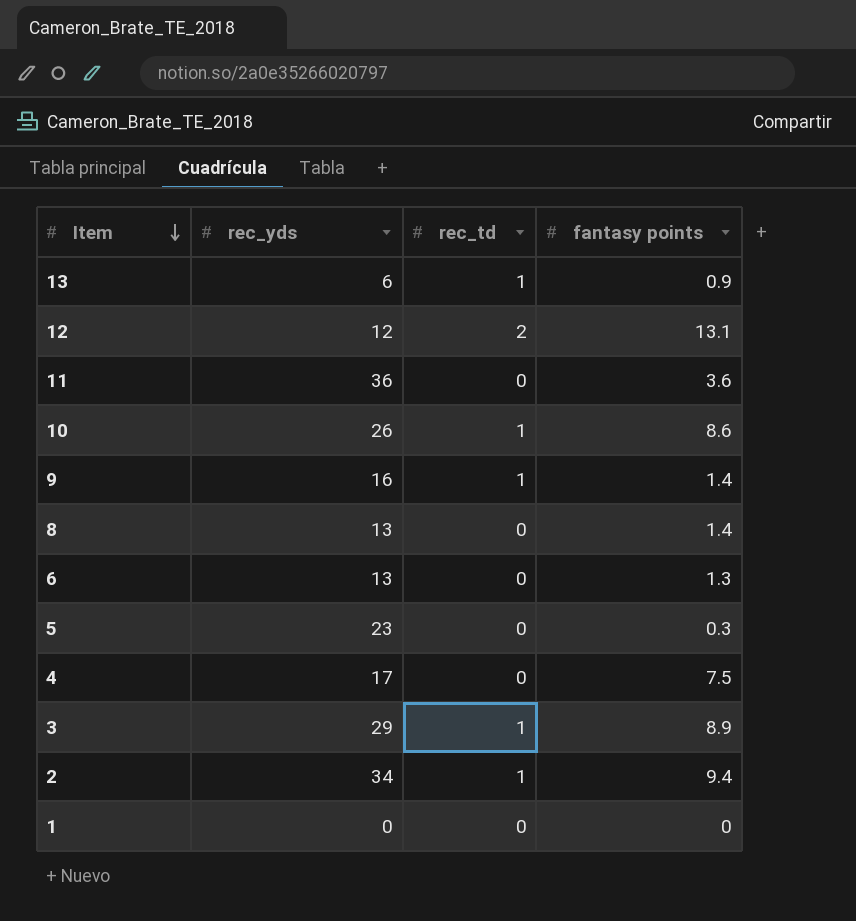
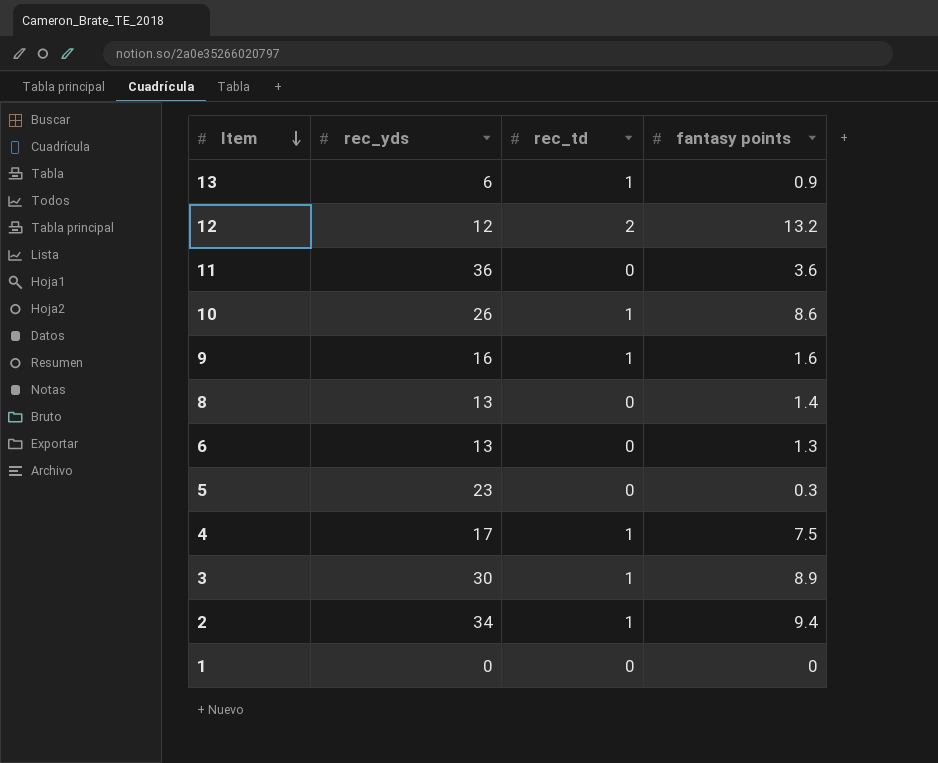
12 | fantasy points: 13.1 -> 13.2
9 | fantasy points: 1.4 -> 1.6
4 | rec_td: 0 -> 1
3 | rec_yds: 29 -> 30

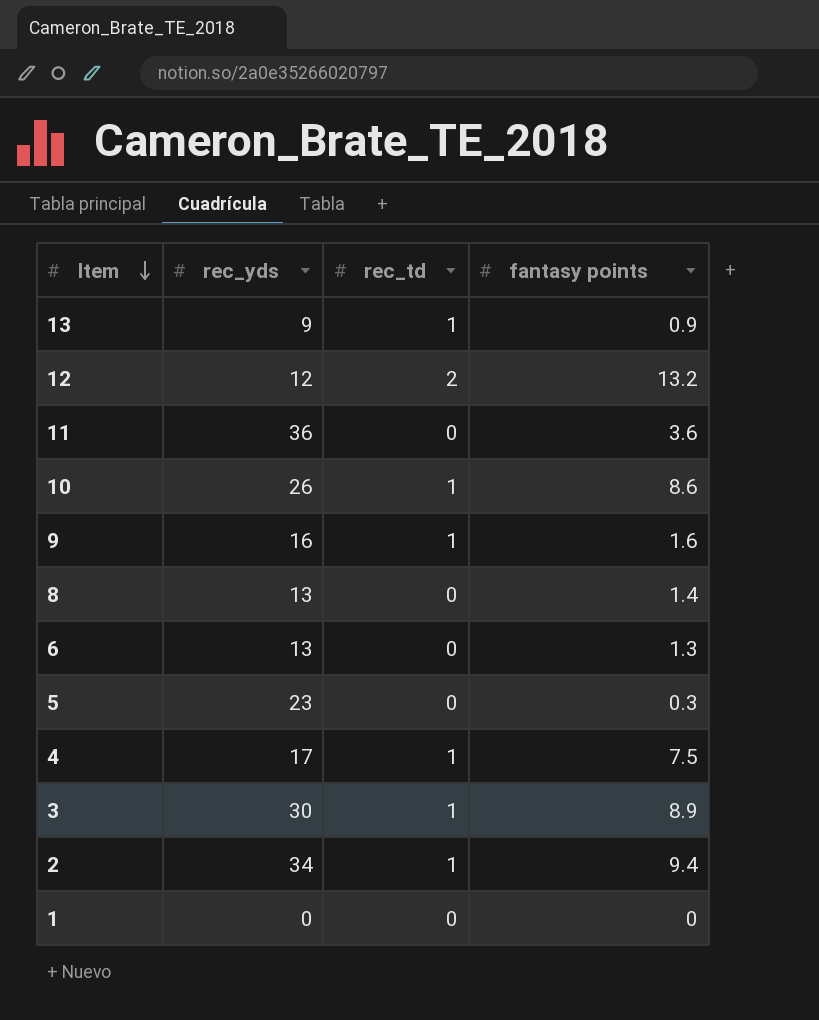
13 | rec_yds: 6 -> 9

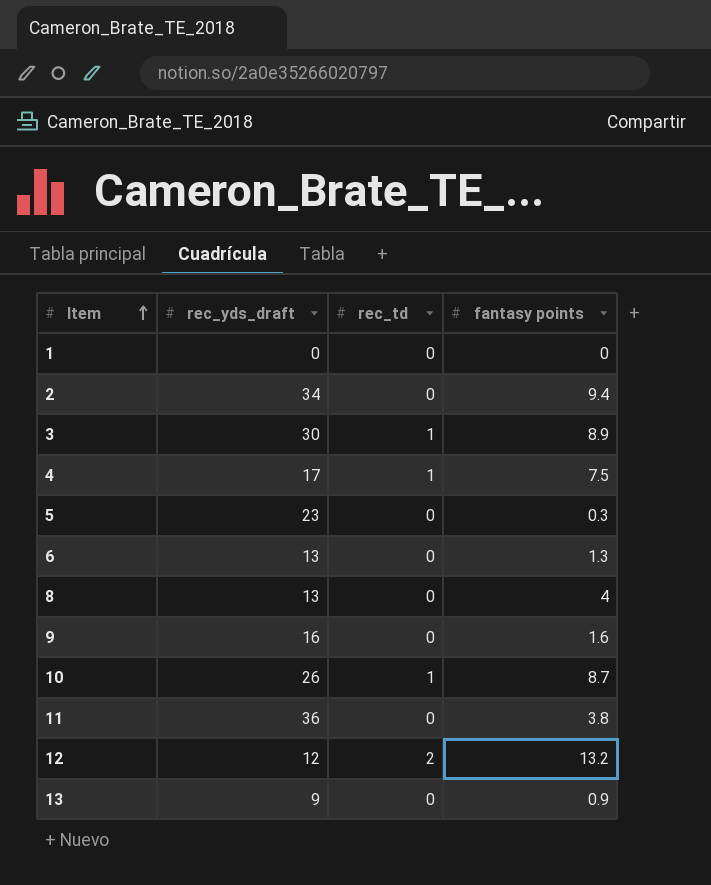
row order: Item descending -> Item ascending
column name: rec_yds -> rec_yds_draft
2 | rec_td: 1 -> 0
8 | fantasy points: 1.4 -> 4
9 | rec_td: 1 -> 0
10 | fantasy points: 8.6 -> 8.7
11 | fantasy points: 3.6 -> 3.8
13 | rec_td: 1 -> 0

